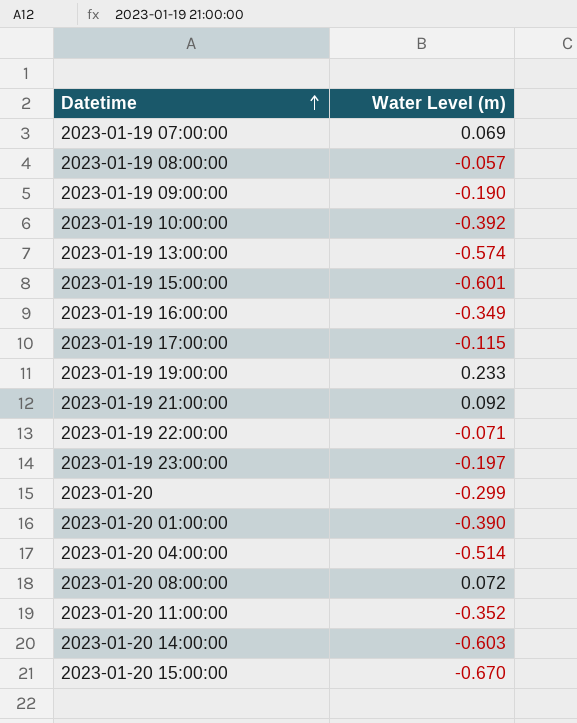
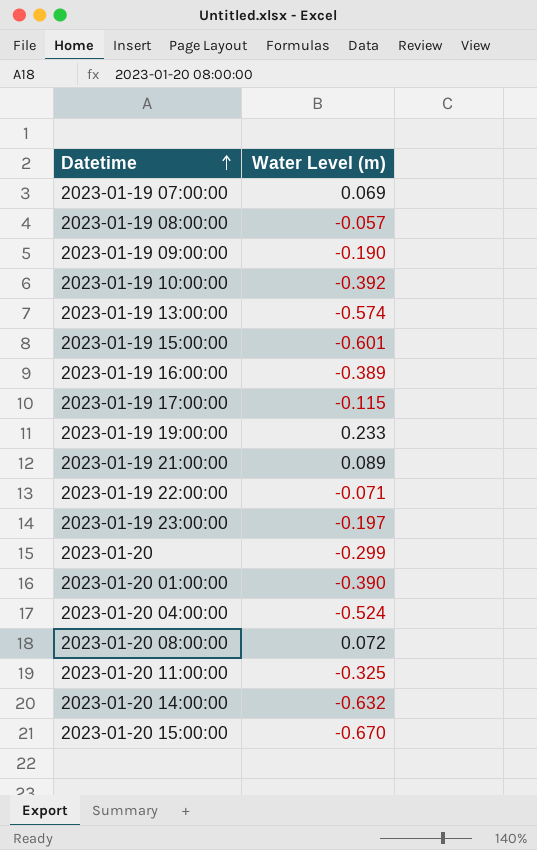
2023-01-19 16:00:00 | Water Level (m): -0.349 -> -0.389
2023-01-19 21:00:00 | Water Level (m): 0.092 -> 0.089
2023-01-20 04:00:00 | Water Level (m): -0.514 -> -0.524
2023-01-20 11:00:00 | Water Level (m): -0.352 -> -0.325
2023-01-20 14:00:00 | Water Level (m): -0.603 -> -0.632

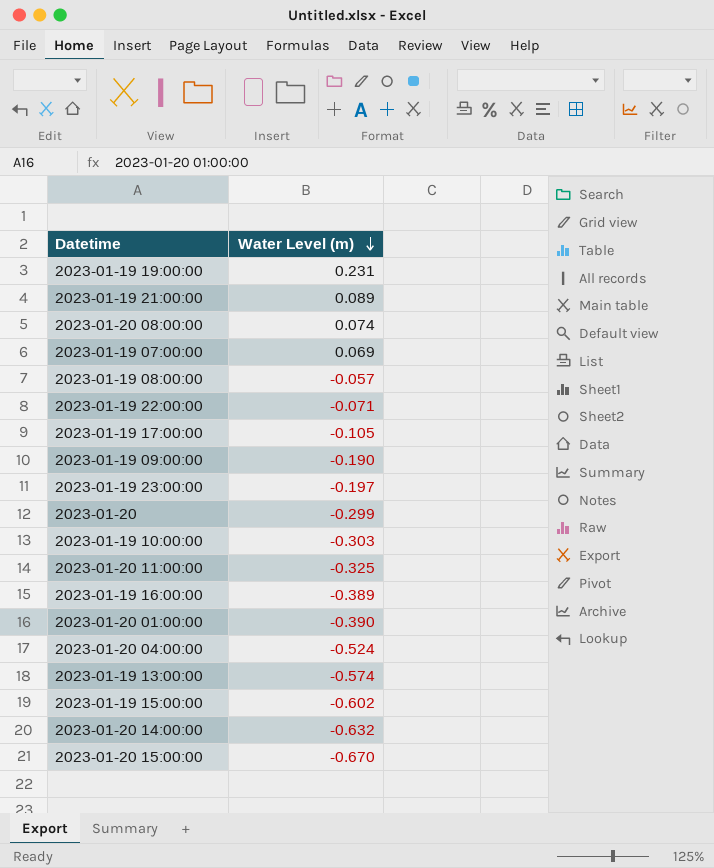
row order: Datetime ascending -> Water Level (m) descending
2023-01-19 19:00:00 | Water Level (m): 0.233 -> 0.231
2023-01-20 08:00:00 | Water Level (m): 0.072 -> 0.074
2023-01-19 17:00:00 | Water Level (m): -0.115 -> -0.105
2023-01-19 10:00:00 | Water Level (m): -0.392 -> -0.303
2023-01-19 15:00:00 | Water Level (m): -0.601 -> -0.602

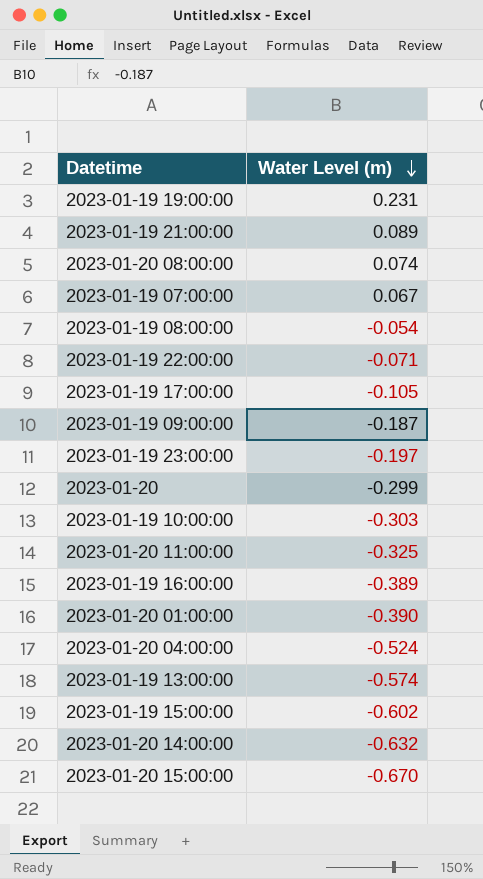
2023-01-19 07:00:00 | Water Level (m): 0.069 -> 0.067
2023-01-19 08:00:00 | Water Level (m): -0.057 -> -0.054
2023-01-19 09:00:00 | Water Level (m): -0.190 -> -0.187

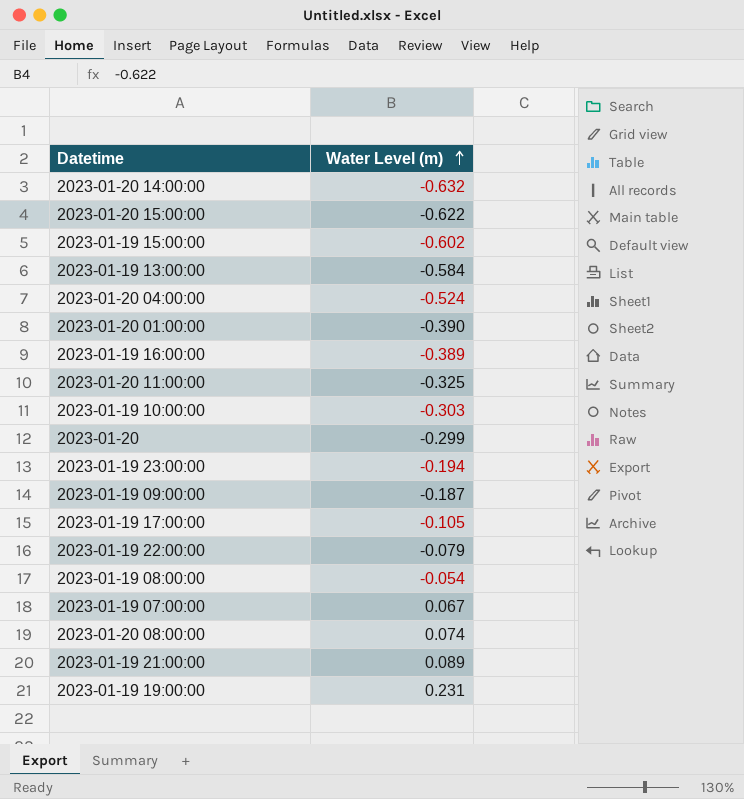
row order: Water Level (m) descending -> Water Level (m) ascending
2023-01-20 15:00:00 | Water Level (m): -0.670 -> -0.622
2023-01-19 13:00:00 | Water Level (m): -0.574 -> -0.584
2023-01-19 23:00:00 | Water Level (m): -0.197 -> -0.194
2023-01-19 22:00:00 | Water Level (m): -0.071 -> -0.079

